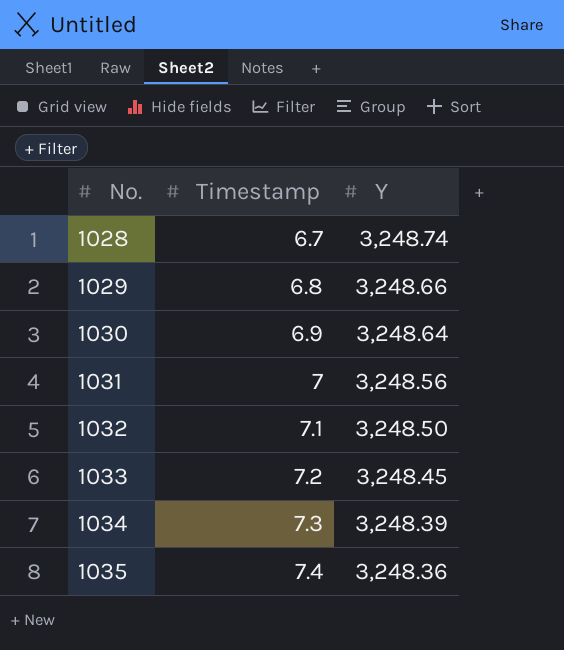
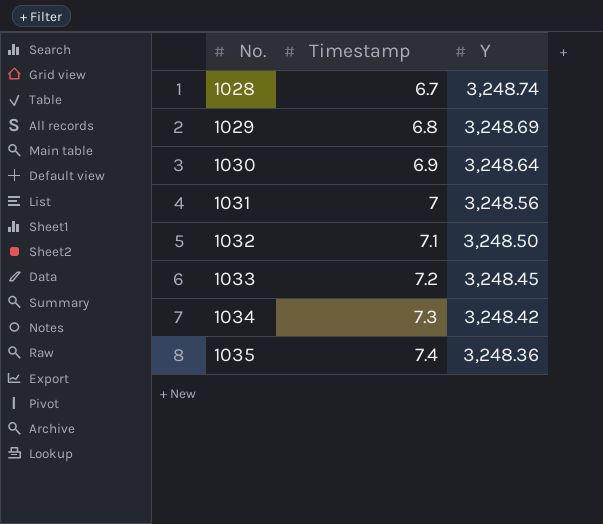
1029 | Y: 3,248.66 -> 3,248.69
1034 | Y: 3,248.39 -> 3,248.42

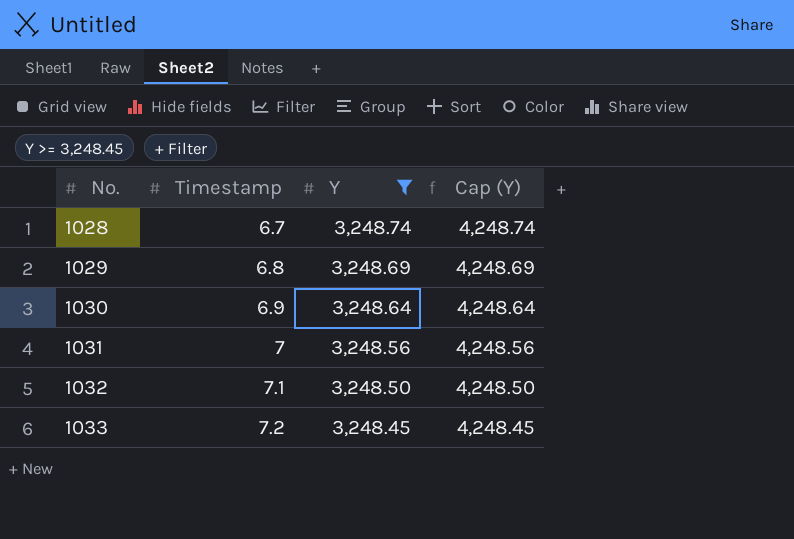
filter: none -> Y >= 3,248.45
column Cap (Y) | formula: none -> [Y] + 1000

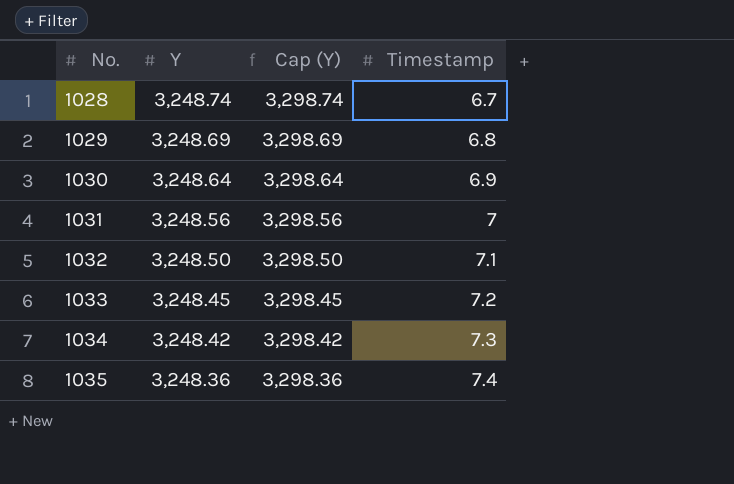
filter: Y >= 3,248.45 -> none
column Cap (Y) | formula: [Y] + 1000 -> [Y] + 50
column Timestamp | position: 2 -> 4

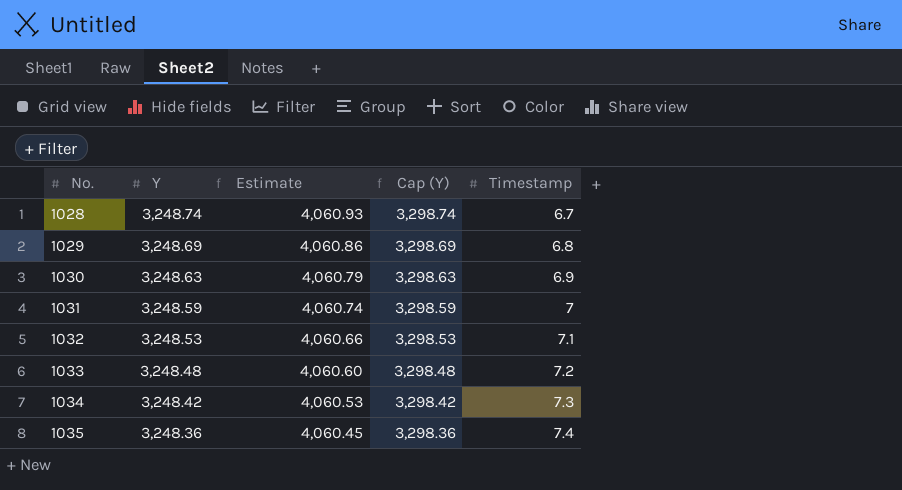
column Estimate | formula: none -> [Y] * 1.25
1030 | Y: 3,248.64 -> 3,248.63
1030 | Cap (Y): 3,298.64 -> 3,298.63
1031 | Y: 3,248.56 -> 3,248.59
1031 | Cap (Y): 3,298.56 -> 3,298.59
1032 | Y: 3,248.50 -> 3,248.53
1032 | Cap (Y): 3,298.50 -> 3,298.53
1033 | Y: 3,248.45 -> 3,248.48
1033 | Cap (Y): 3,298.45 -> 3,298.48

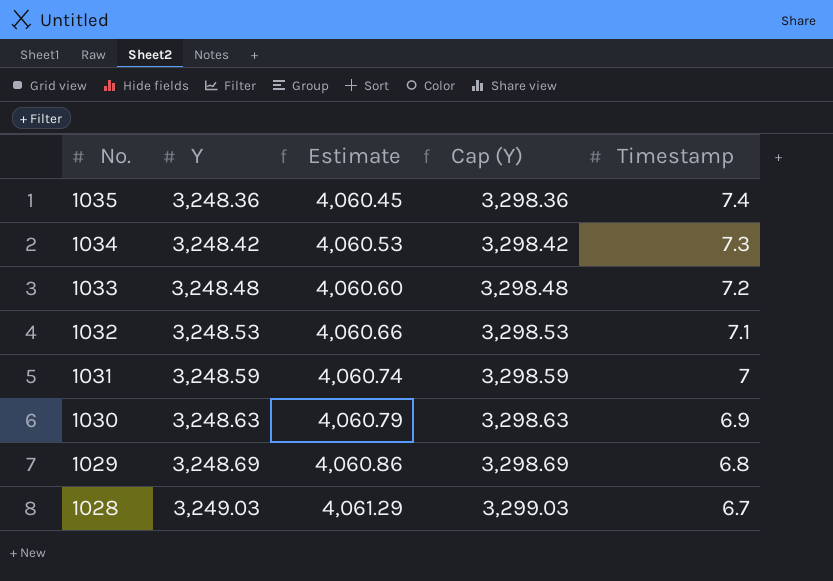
row order: No. ascending -> No. descending
1028 | Y: 3,248.74 -> 3,249.03
1028 | Estimate: 4,060.93 -> 4,061.29
1028 | Cap (Y): 3,298.74 -> 3,299.03

